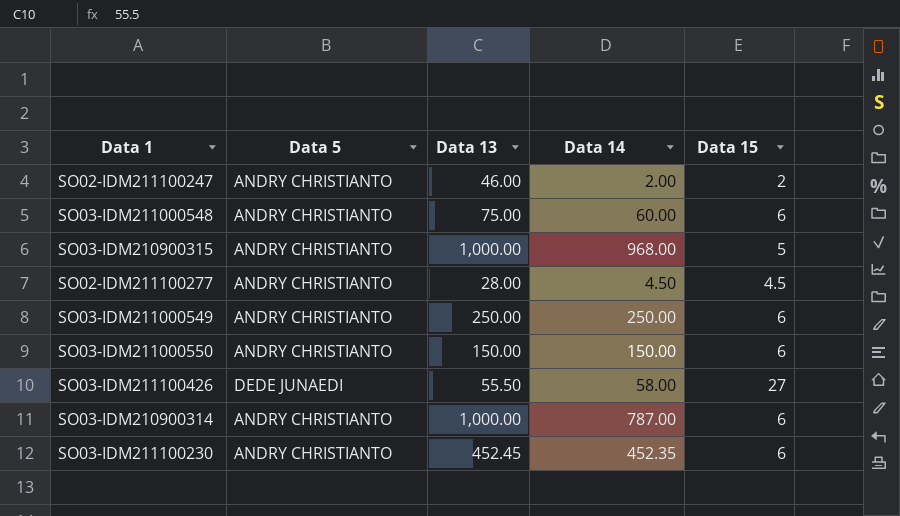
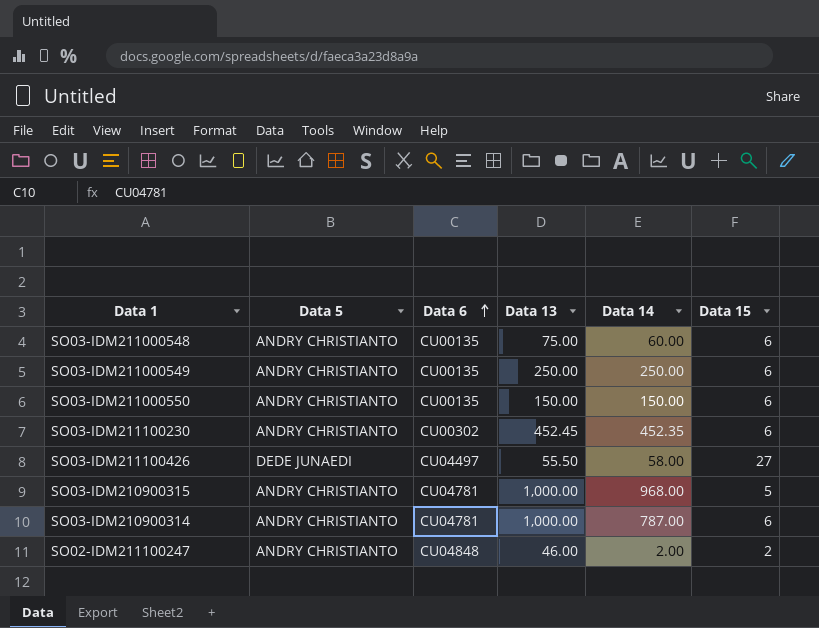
row order: none -> Data 6 ascending
column Data 6 | position: none -> 3
row SO02-IDM211100277: ANDRY CHRISTIANTO | 28.00 | 4.50 | 4.5 -> none

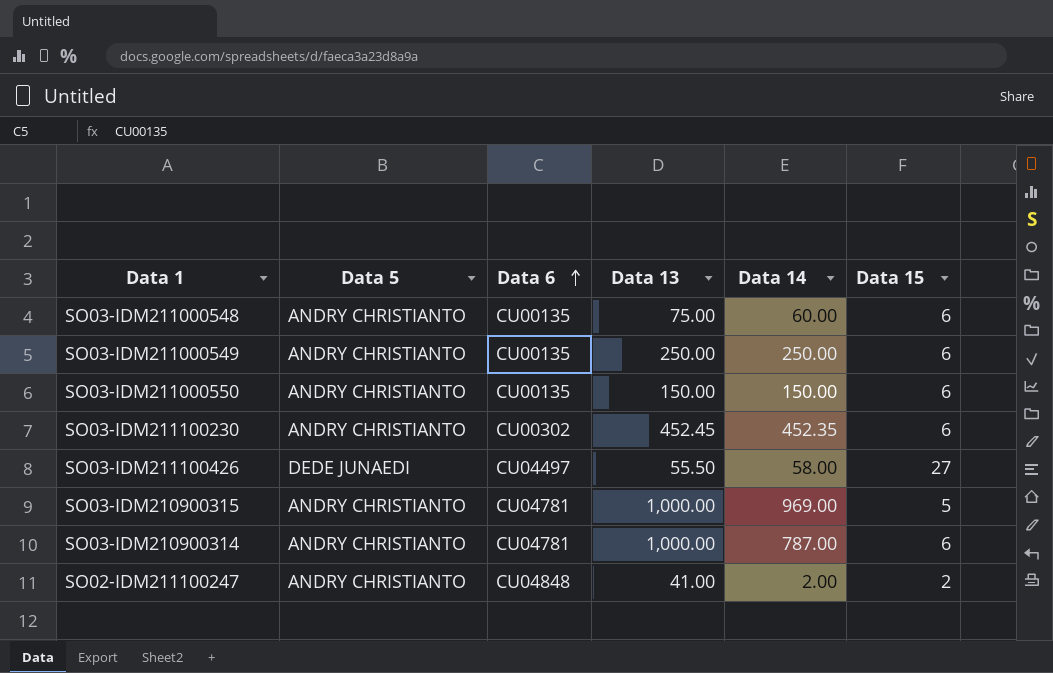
SO03-IDM210900315 | Data 14: 968.00 -> 969.00
SO02-IDM211100247 | Data 13: 46.00 -> 41.00

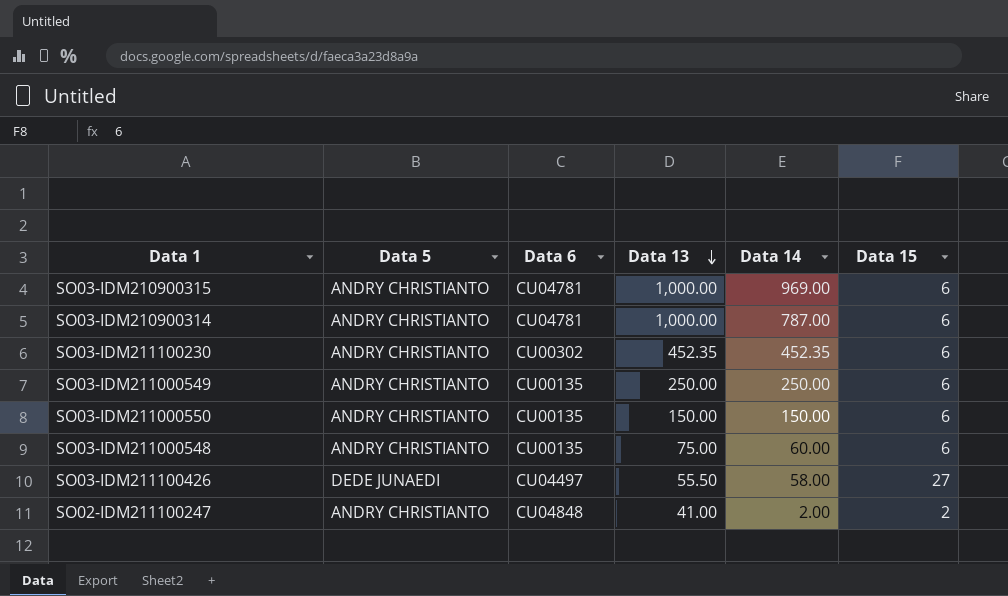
row order: Data 6 ascending -> Data 13 descending
SO03-IDM210900315 | Data 15: 5 -> 6
SO03-IDM211100230 | Data 13: 452.45 -> 452.35

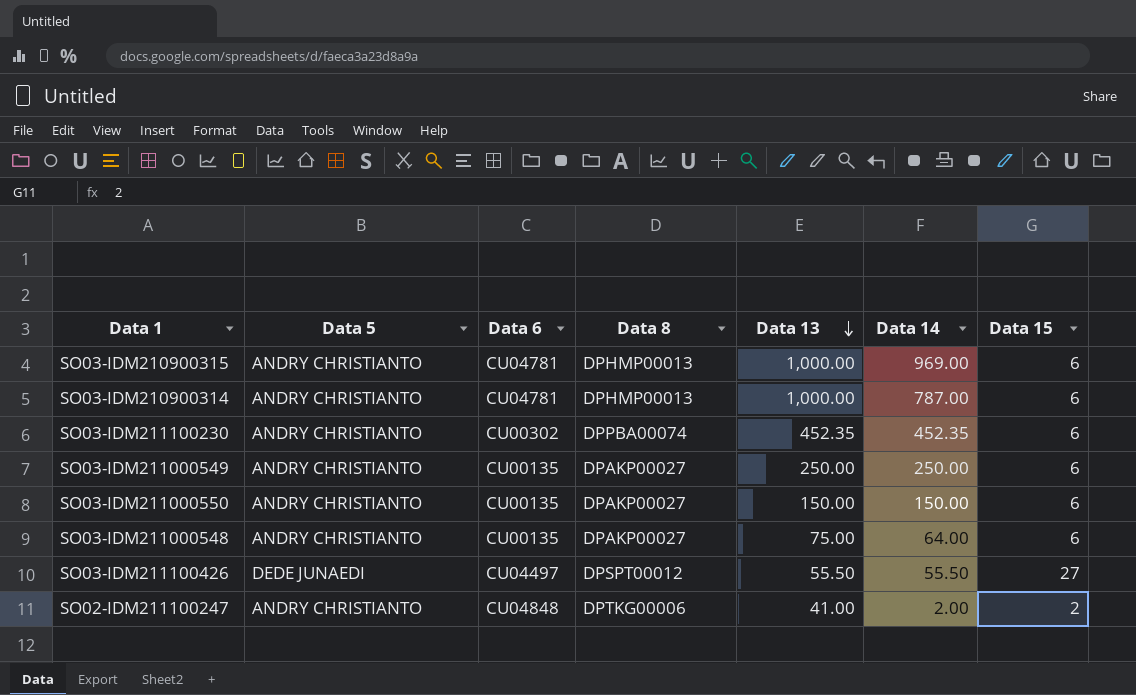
column Data 8 | position: none -> 4
SO03-IDM211000548 | Data 14: 60.00 -> 64.00
SO03-IDM211100426 | Data 14: 58.00 -> 55.50

